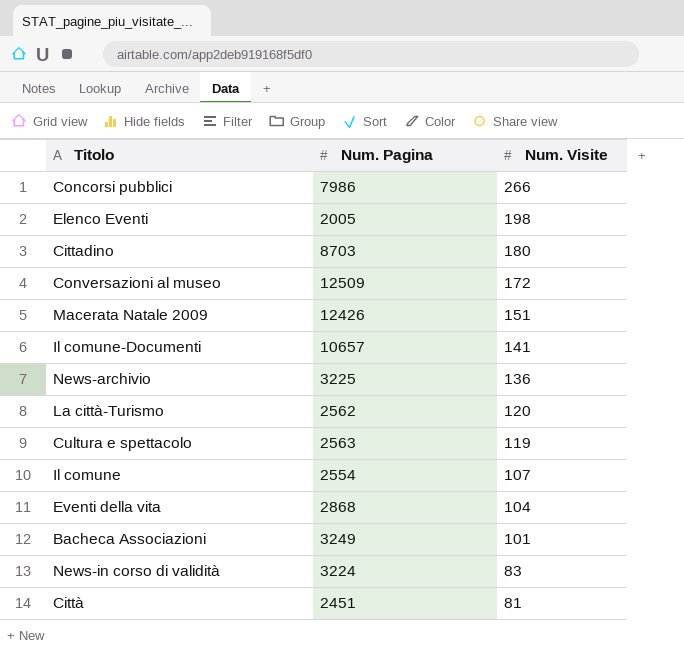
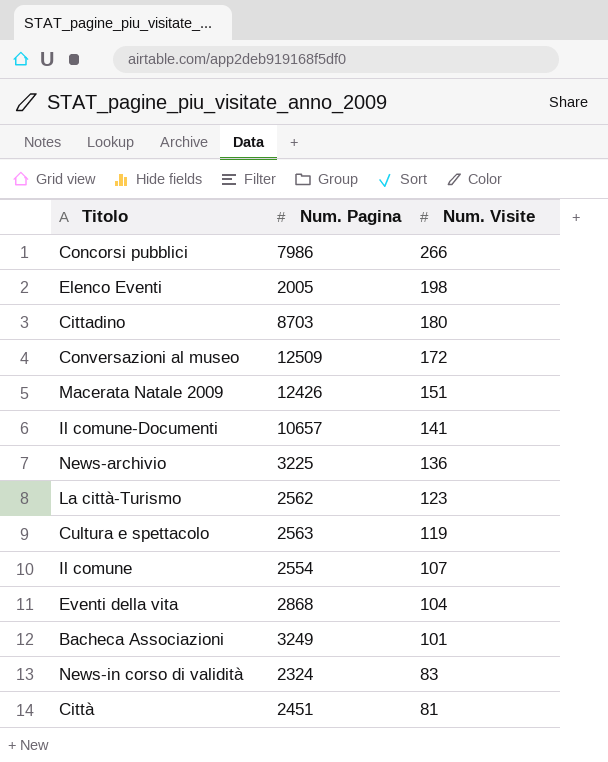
La città-Turismo | Num. Visite: 120 -> 123
News-in corso di validità | Num. Pagina: 3224 -> 2324

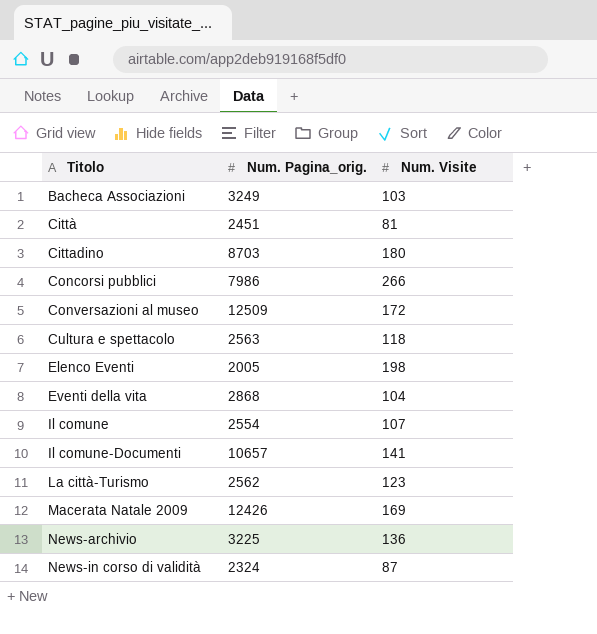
row order: Num. Visite descending -> Titolo ascending
column name: Num. Pagina -> Num. Pagina_orig.
Bacheca Associazioni | Num. Visite: 101 -> 103
Cultura e spettacolo | Num. Visite: 119 -> 118
Macerata Natale 2009 | Num. Visite: 151 -> 169
News-in corso di validità | Num. Visite: 83 -> 87

